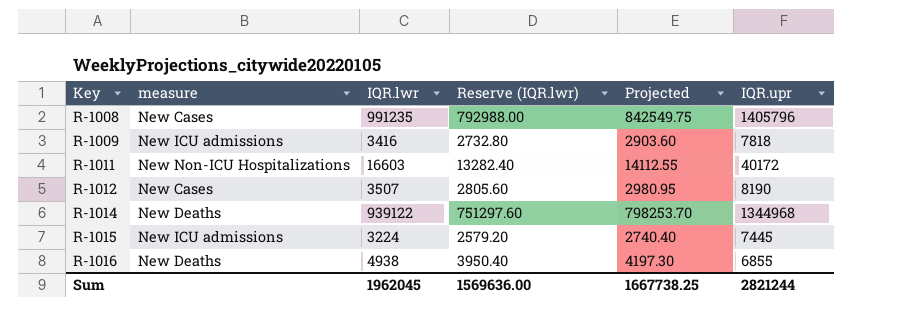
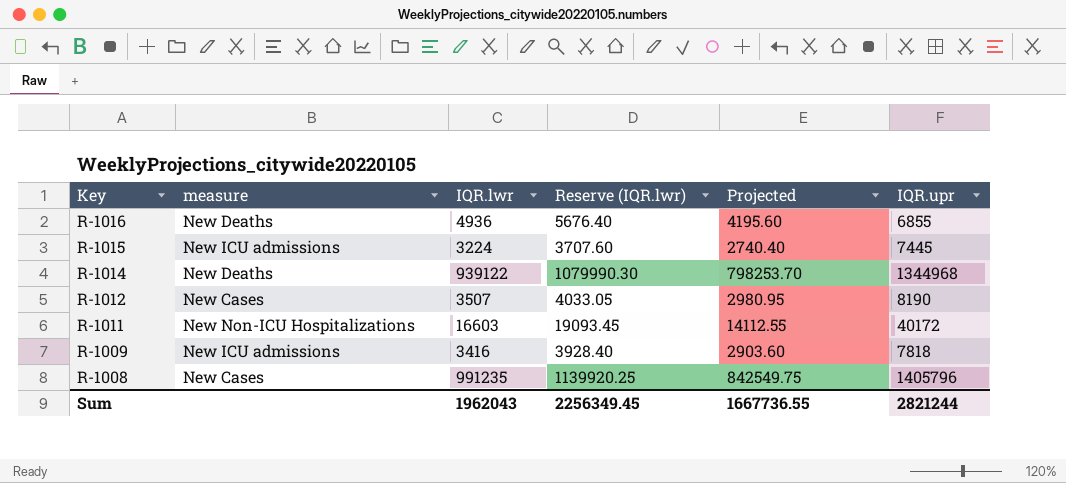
row order: Key ascending -> Key descending
column Reserve (IQR.lwr) | formula: [IQR.lwr] * 0.8 -> [IQR.lwr] * 1.15
R-1016 | IQR.lwr: 4938 -> 4936
R-1016 | Projected: 4197.30 -> 4195.60
Sum | IQR.lwr: 1962045 -> 1962043
Sum | Reserve (IQR.lwr): 1569636.00 -> 2256349.45
Sum | Projected: 1667738.25 -> 1667736.55

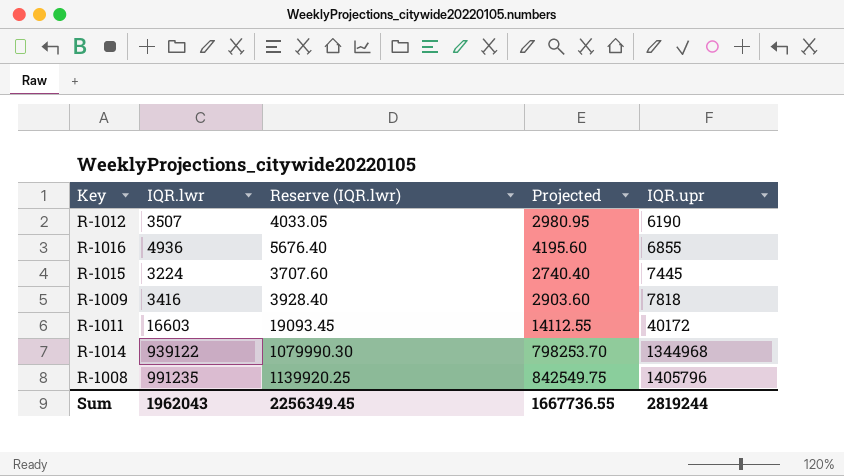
row order: Key descending -> IQR.upr ascending
column measure | position: 2 -> none
R-1012 | IQR.upr: 8190 -> 6190
Sum | IQR.upr: 2821244 -> 2819244

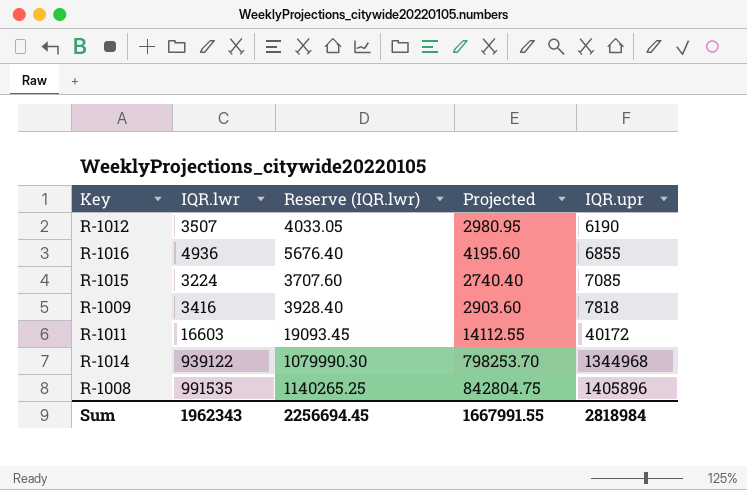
R-1015 | IQR.upr: 7445 -> 7085
R-1008 | IQR.lwr: 991235 -> 991535
R-1008 | Reserve (IQR.lwr): 1139920.25 -> 1140265.25
R-1008 | Projected: 842549.75 -> 842804.75
R-1008 | IQR.upr: 1405796 -> 1405896
Sum | IQR.lwr: 1962043 -> 1962343
Sum | Reserve (IQR.lwr): 2256349.45 -> 2256694.45
Sum | Projected: 1667736.55 -> 1667991.55
Sum | IQR.upr: 2819244 -> 2818984

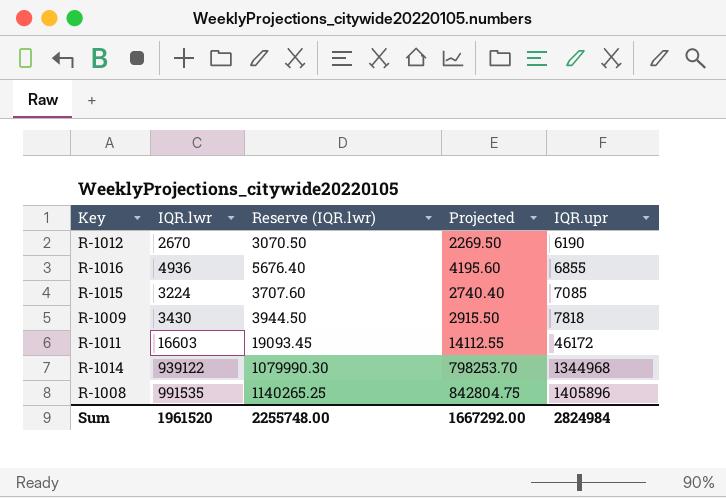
R-1012 | IQR.lwr: 3507 -> 2670
R-1012 | Reserve (IQR.lwr): 4033.05 -> 3070.50
R-1012 | Projected: 2980.95 -> 2269.50
R-1009 | IQR.lwr: 3416 -> 3430
R-1009 | Reserve (IQR.lwr): 3928.40 -> 3944.50
R-1009 | Projected: 2903.60 -> 2915.50
R-1011 | IQR.upr: 40172 -> 46172
Sum | IQR.lwr: 1962343 -> 1961520
Sum | Reserve (IQR.lwr): 2256694.45 -> 2255748.00
Sum | Projected: 1667991.55 -> 1667292.00
Sum | IQR.upr: 2818984 -> 2824984

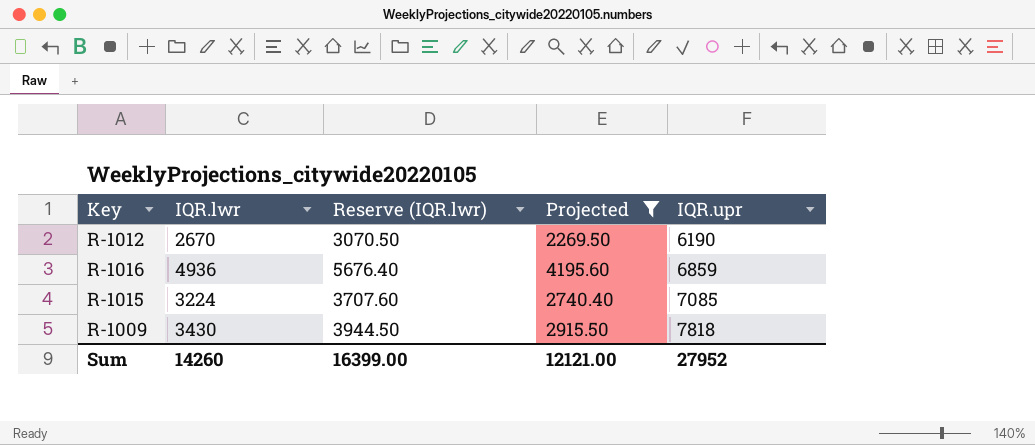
filter: none -> Projected <= 4195.60
R-1016 | IQR.upr: 6855 -> 6859
Sum | IQR.lwr: 1961520 -> 14260
Sum | Reserve (IQR.lwr): 2255748.00 -> 16399.00
Sum | Projected: 1667292.00 -> 12121.00
Sum | IQR.upr: 2824984 -> 27952

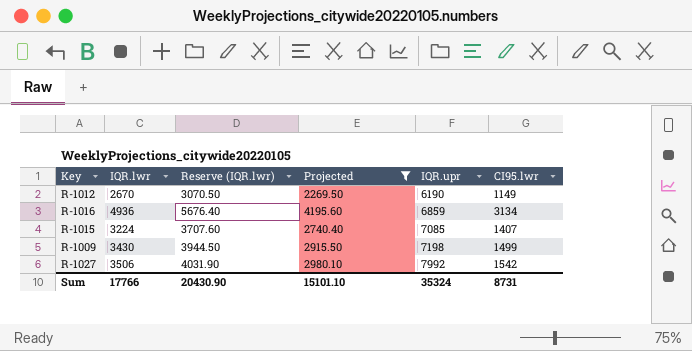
column CI95.lwr | position: none -> 6
R-1009 | IQR.upr: 7818 -> 7198
row R-1027: none -> 3506 | 4031.90 | 2980.10 | 7992 | 1542
Sum | IQR.lwr: 14260 -> 17766
Sum | Reserve (IQR.lwr): 16399.00 -> 20430.90
Sum | Projected: 12121.00 -> 15101.10
Sum | IQR.upr: 27952 -> 35324

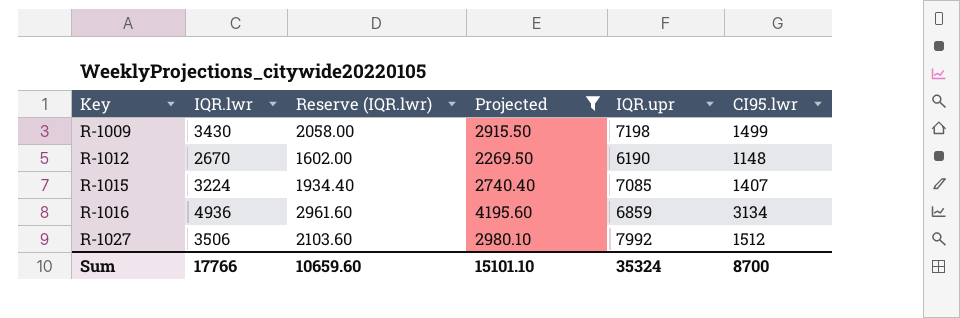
row order: IQR.upr ascending -> Key ascending
column Reserve (IQR.lwr) | formula: [IQR.lwr] * 1.15 -> [IQR.lwr] * 0.6
R-1012 | CI95.lwr: 1149 -> 1148
R-1027 | CI95.lwr: 1542 -> 1512
Sum | Reserve (IQR.lwr): 20430.90 -> 10659.60
Sum | CI95.lwr: 8731 -> 8700

